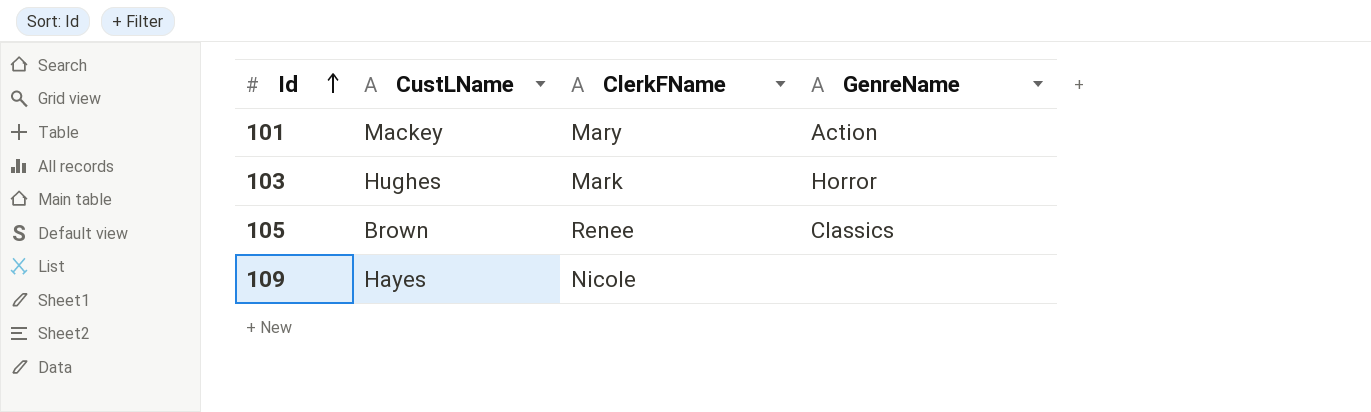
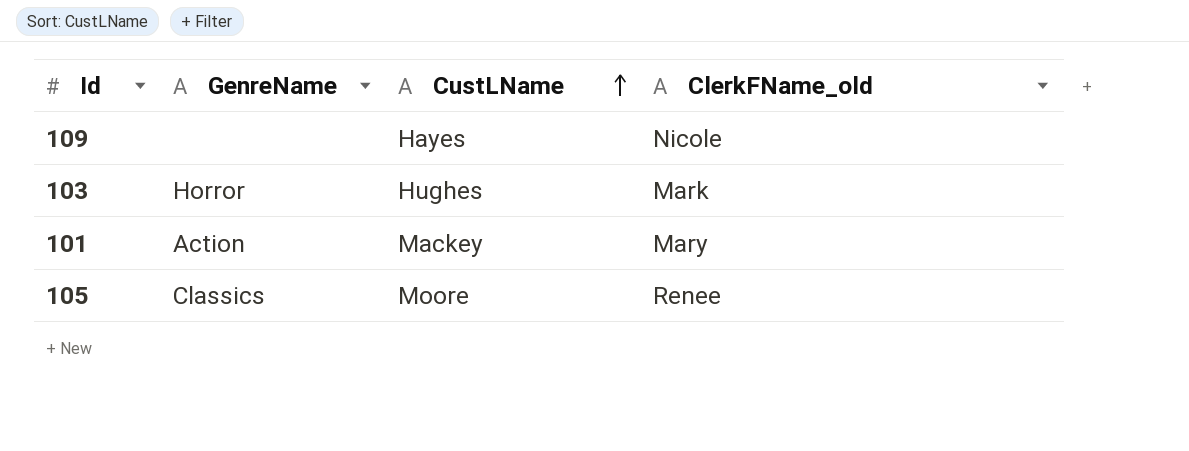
row order: Id ascending -> CustLName ascending
column GenreName | position: 4 -> 2
column name: ClerkFName -> ClerkFName_old
105 | CustLName: Brown -> Moore

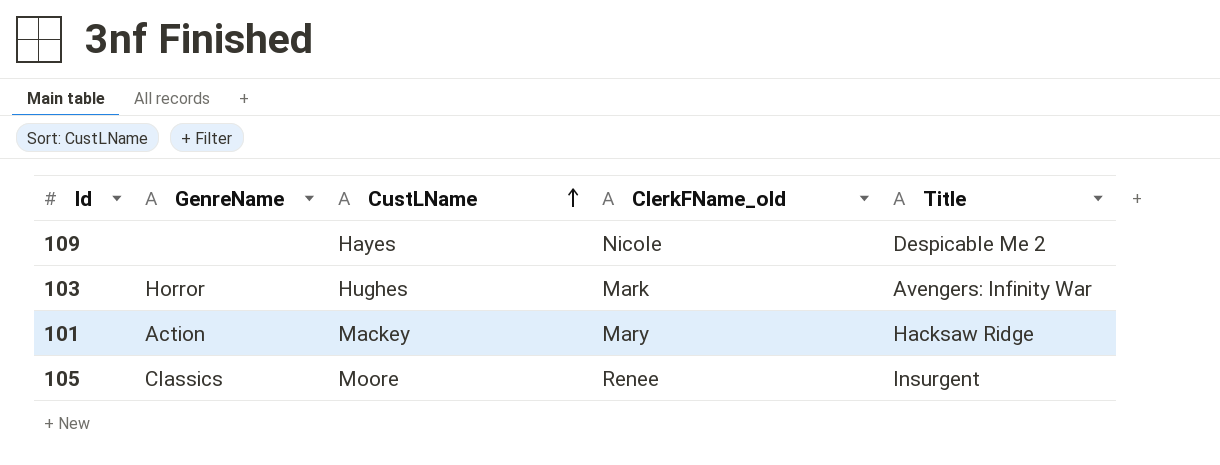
column Title | position: none -> 5

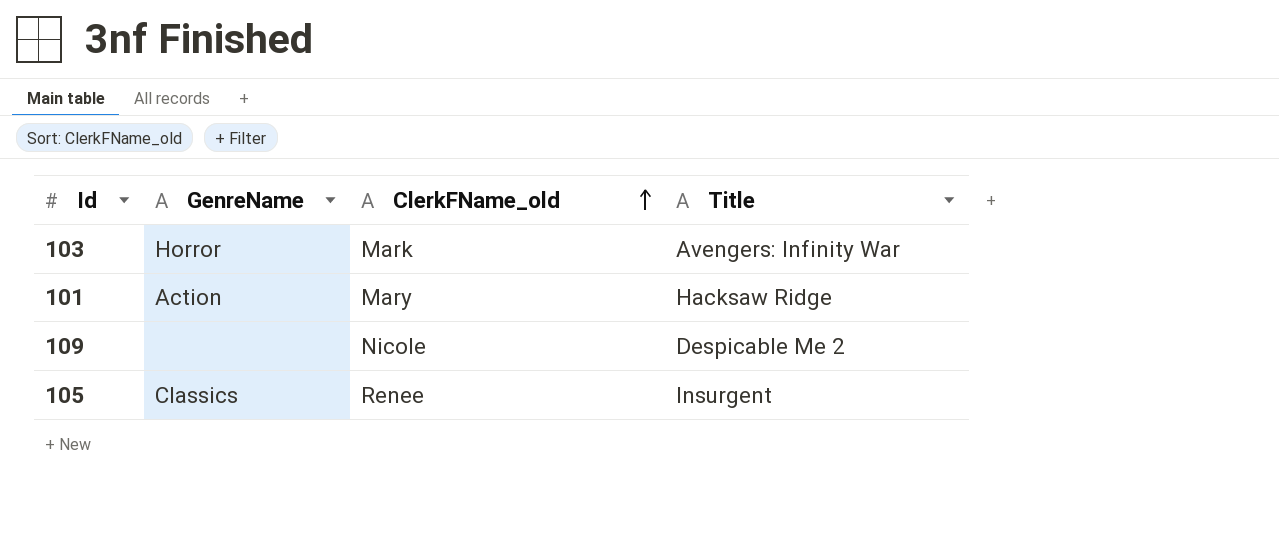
row order: CustLName ascending -> ClerkFName_old ascending
column CustLName | position: 3 -> none

